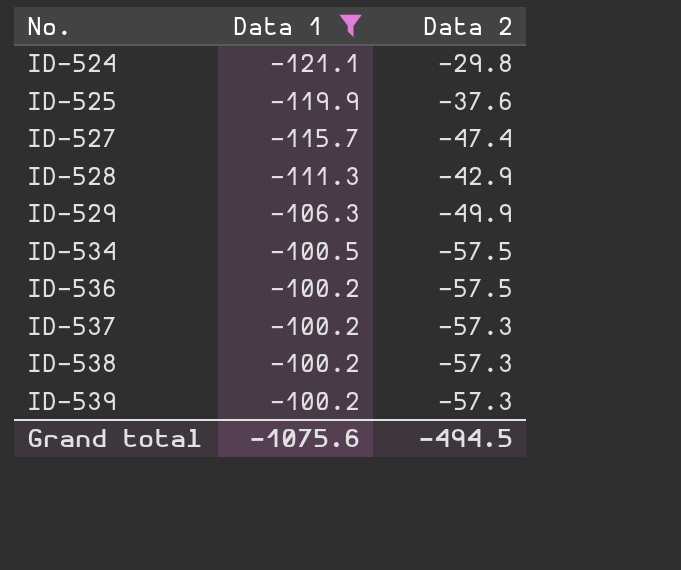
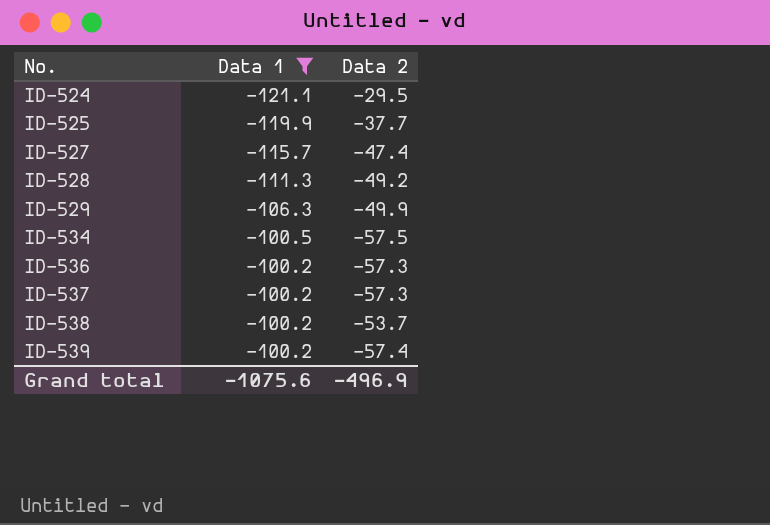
ID-524 | Data 2: -29.8 -> -29.5
ID-525 | Data 2: -37.6 -> -37.7
ID-528 | Data 2: -42.9 -> -49.2
ID-536 | Data 2: -57.5 -> -57.3
ID-538 | Data 2: -57.3 -> -53.7
ID-539 | Data 2: -57.3 -> -57.4
Grand total | Data 2: -494.5 -> -496.9

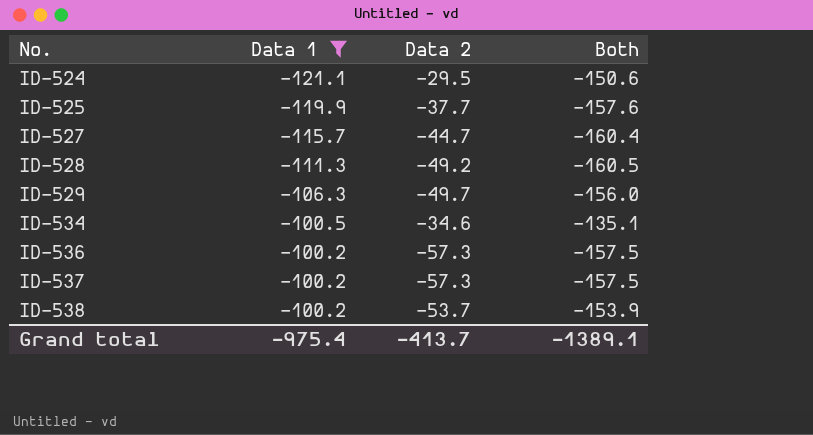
column Both | formula: none -> [Data 1] + [Data 2]
row ID-539: -100.2 | -57.4 -> none
ID-527 | Data 2: -47.4 -> -44.7
ID-529 | Data 2: -49.9 -> -49.7
ID-534 | Data 2: -57.5 -> -34.6
Grand total | Data 1: -1075.6 -> -975.4
Grand total | Data 2: -496.9 -> -413.7

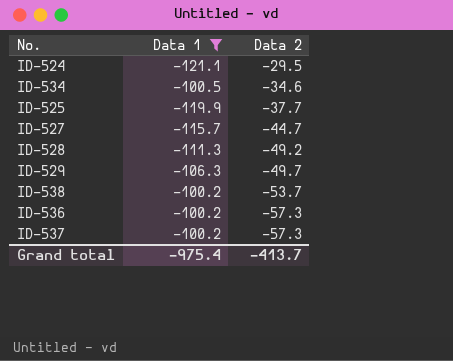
row order: No. ascending -> Data 2 descending
column Both | formula: [Data 1] + [Data 2] -> none

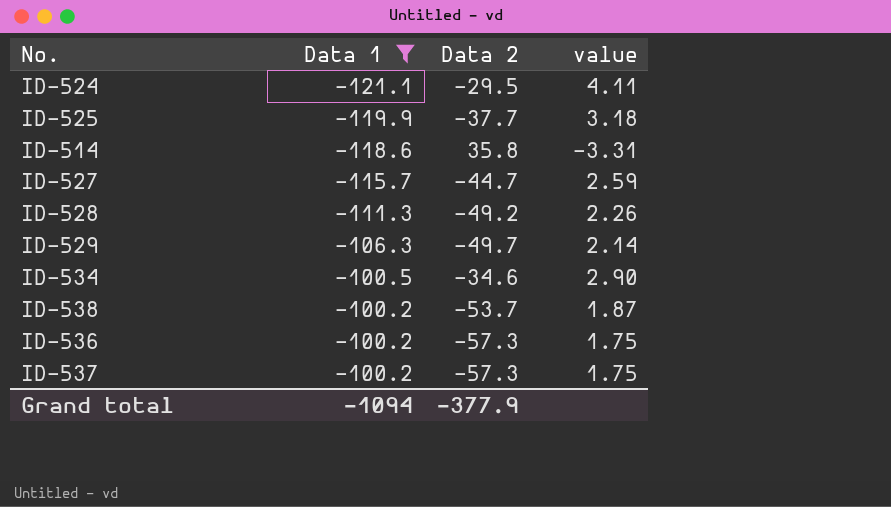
row order: Data 2 descending -> Data 1 ascending
column value | formula: none -> [Data 1] / [Data 2]
row ID-514: none -> -118.6 | 35.8 | -3.31
Grand total | Data 1: -975.4 -> -1094
Grand total | Data 2: -413.7 -> -377.9

